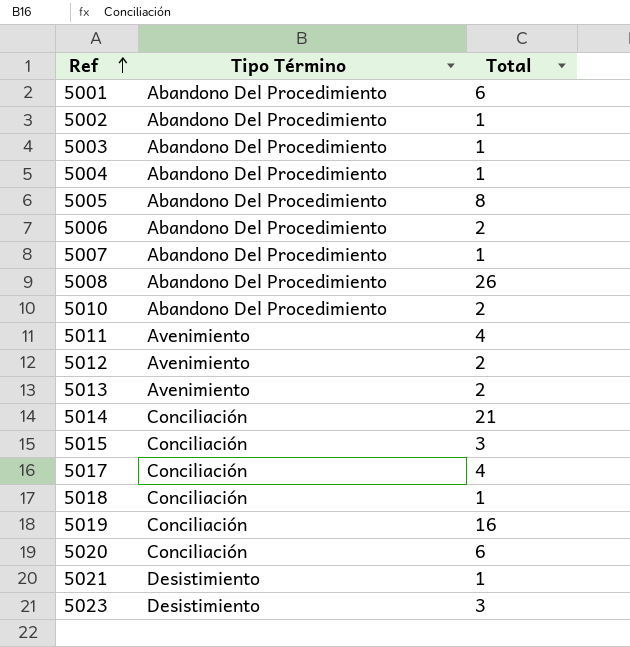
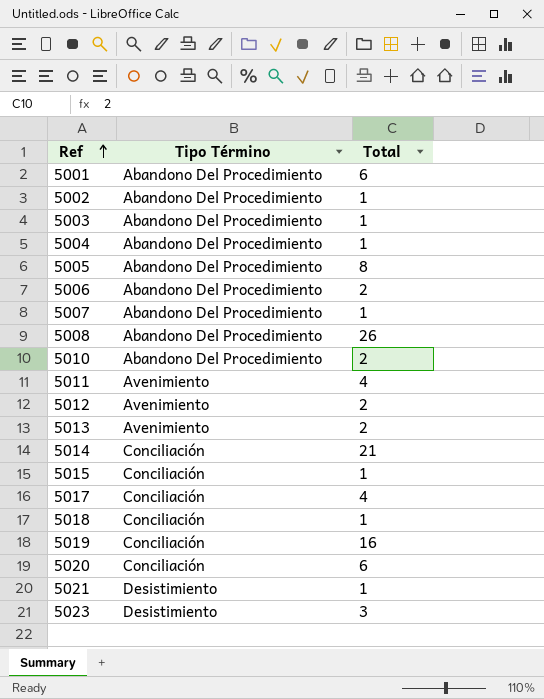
5015 | Total: 3 -> 1

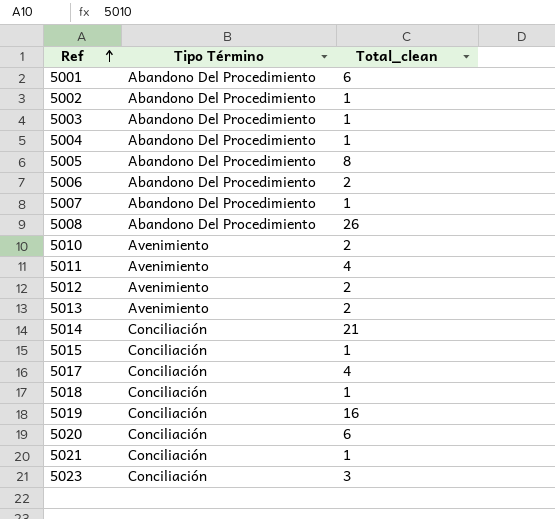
column name: Total -> Total_clean
5010 | Tipo Término: Abandono Del Procedimiento -> Avenimiento
5021 | Tipo Término: Desistimiento -> Conciliación
5023 | Tipo Término: Desistimiento -> Conciliación

